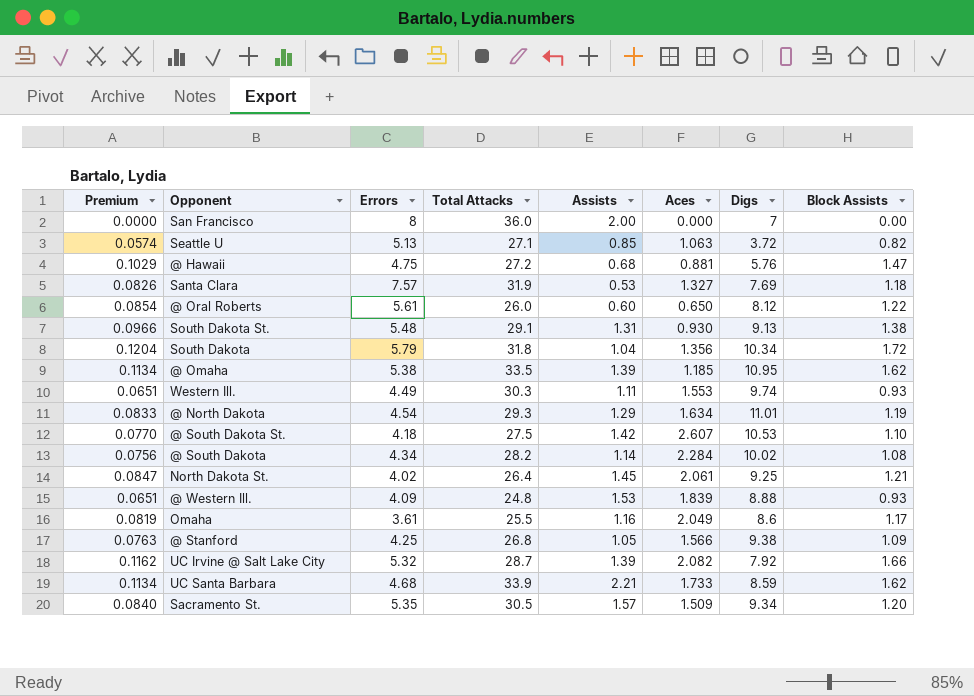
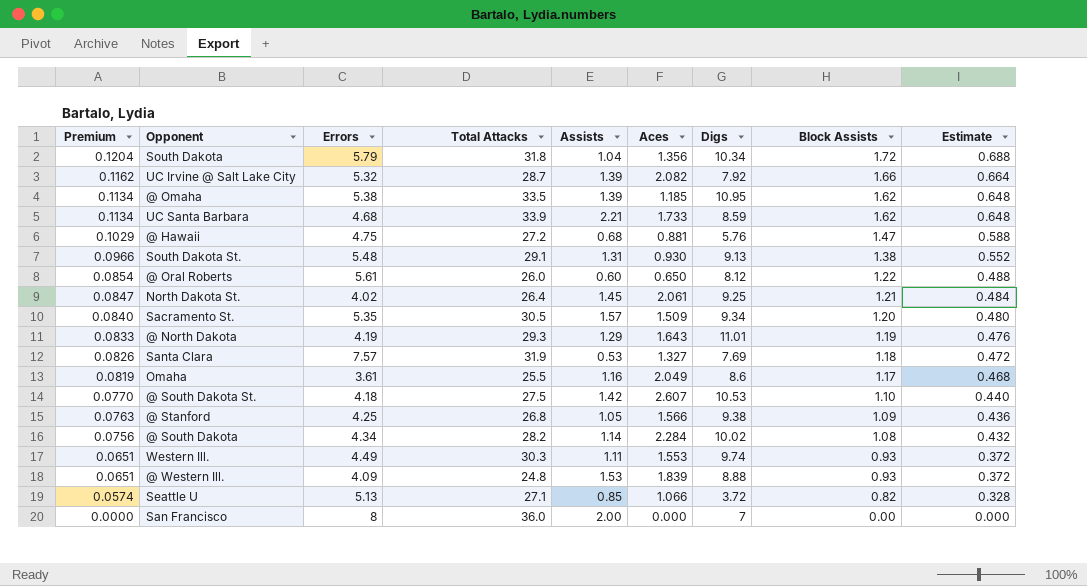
row order: none -> Premium descending
column Estimate | formula: none -> [Block Assists] * 0.4
@ North Dakota | Errors: 4.54 -> 4.19
@ North Dakota | Aces: 1.634 -> 1.643
Seattle U | Aces: 1.063 -> 1.066

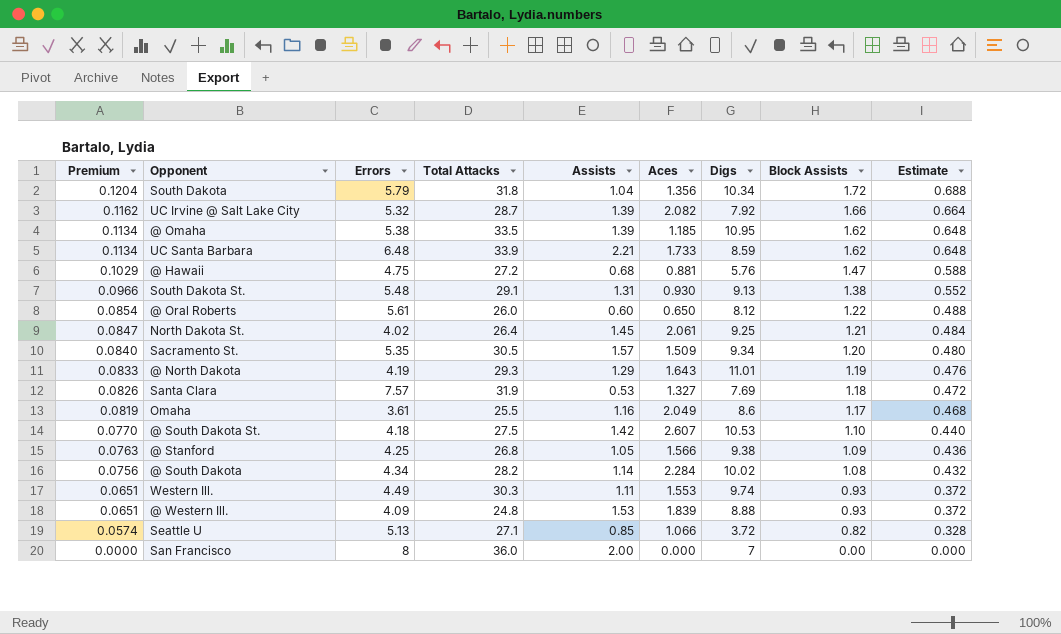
UC Santa Barbara | Errors: 4.68 -> 6.48

